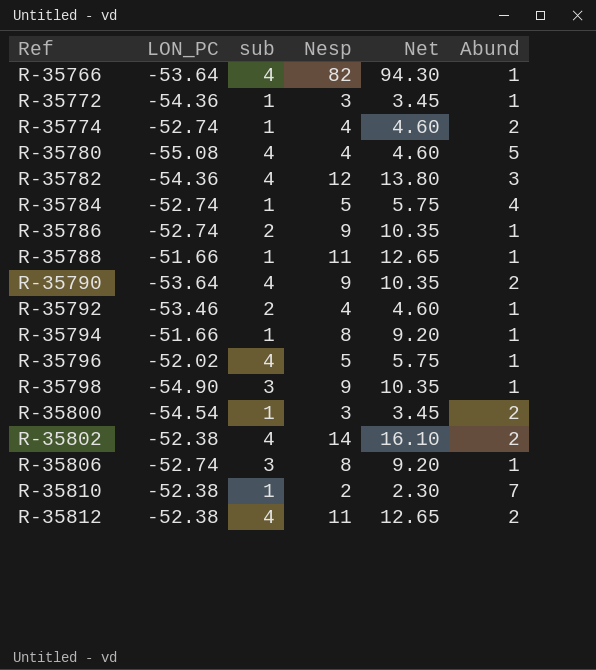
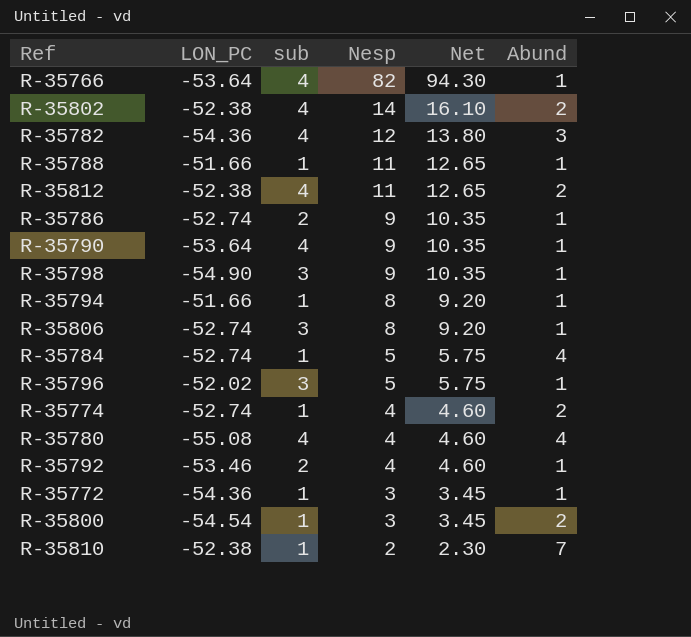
row order: Ref ascending -> Nesp descending
R-35790 | Abund: 2 -> 1
R-35796 | sub: 4 -> 3
R-35780 | Abund: 5 -> 4

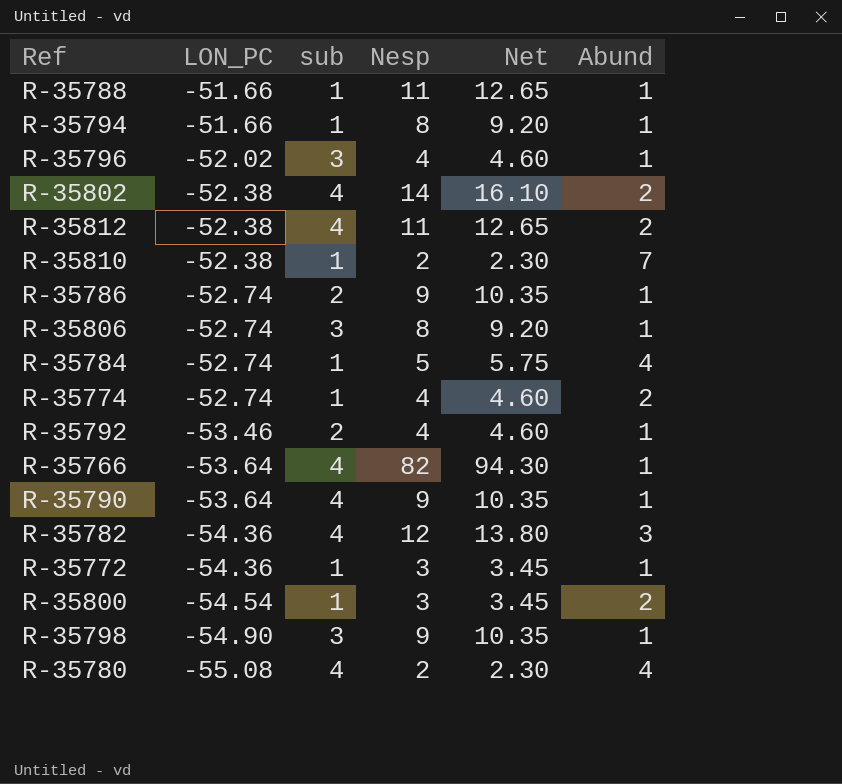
row order: Nesp descending -> LON_PC descending
R-35796 | Nesp: 5 -> 4
R-35796 | Net: 5.75 -> 4.60
R-35780 | Nesp: 4 -> 2
R-35780 | Net: 4.60 -> 2.30

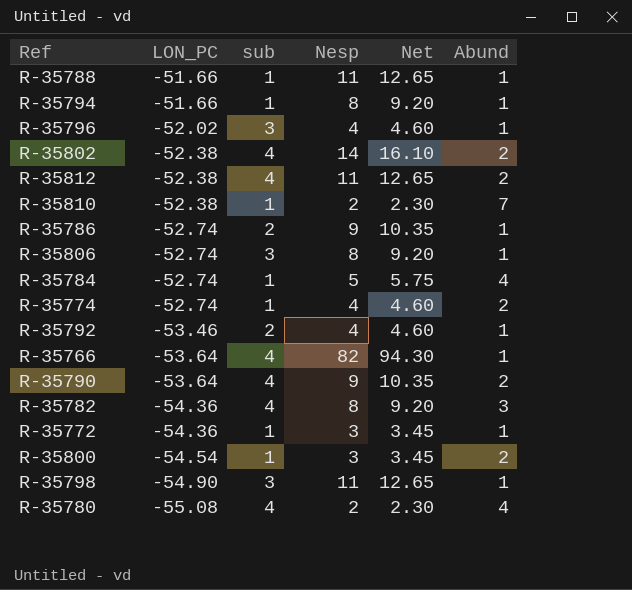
R-35790 | Abund: 1 -> 2
R-35782 | Nesp: 12 -> 8
R-35782 | Net: 13.80 -> 9.20
R-35798 | Nesp: 9 -> 11
R-35798 | Net: 10.35 -> 12.65

